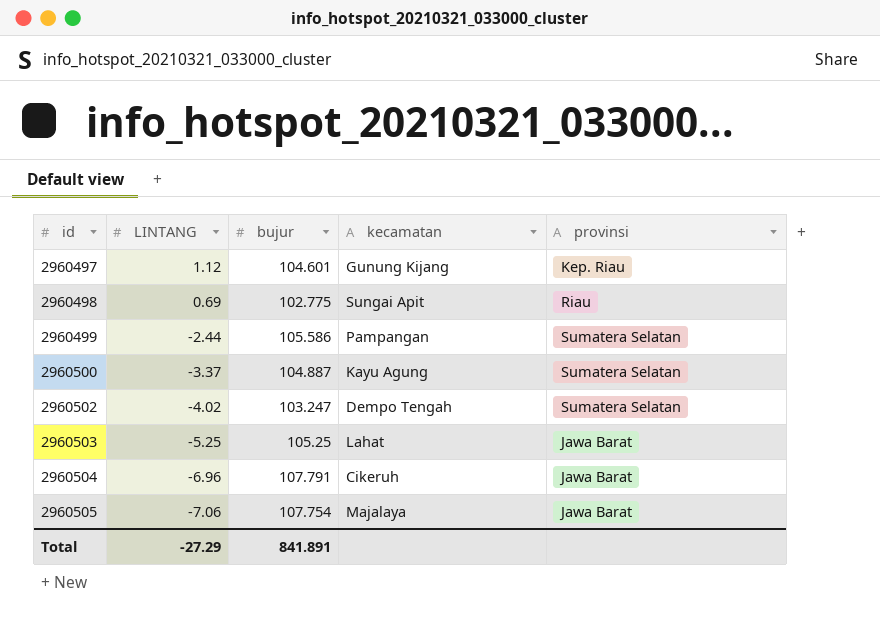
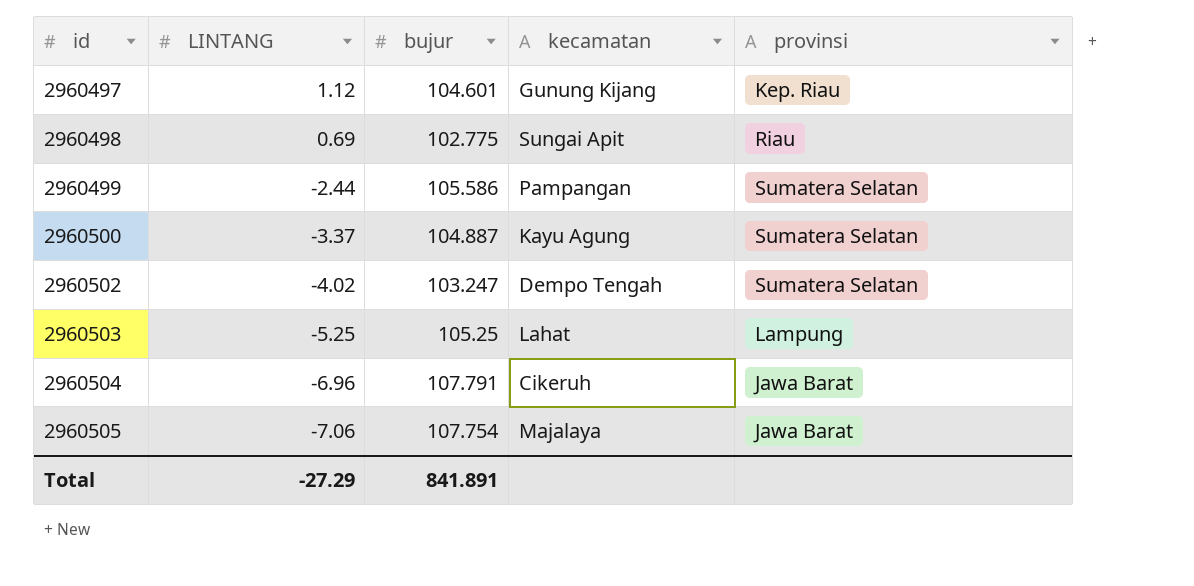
2960503 | provinsi: Jawa Barat -> Lampung

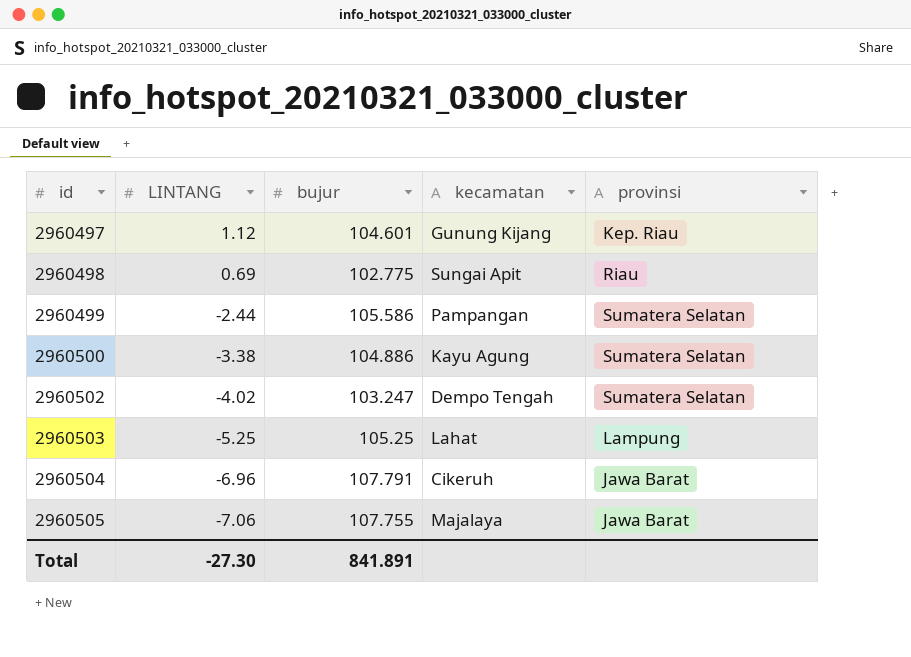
2960500 | LINTANG: -3.37 -> -3.38
2960500 | bujur: 104.887 -> 104.886
2960505 | bujur: 107.754 -> 107.755
Total | LINTANG: -27.29 -> -27.30

